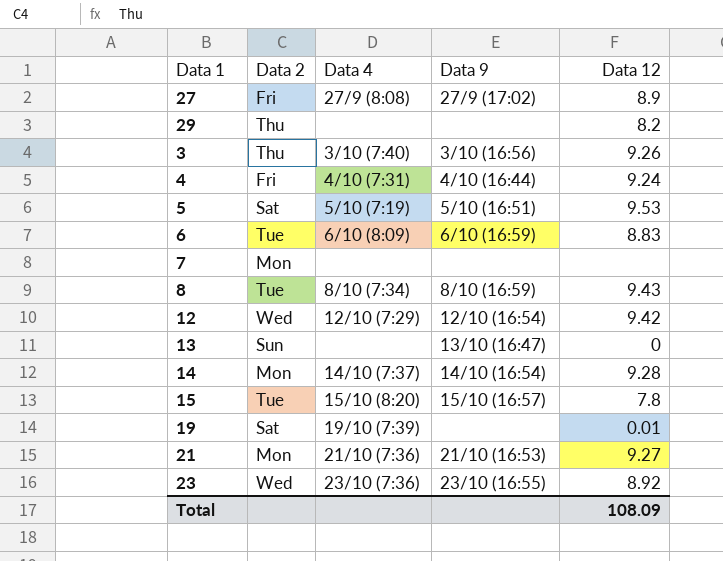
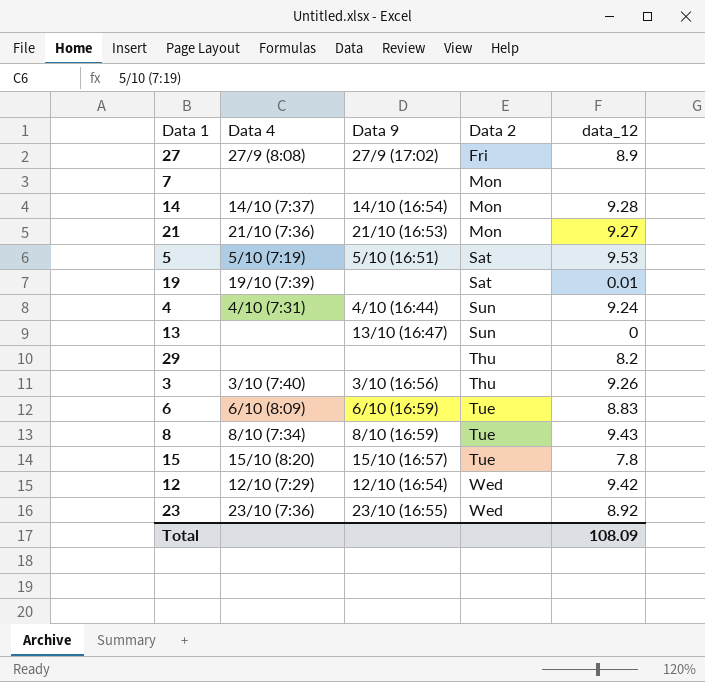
row order: none -> Data 2 ascending
column Data 2 | position: 2 -> 4
column name: Data 12 -> data_12
4 | Data 2: Fri -> Sun

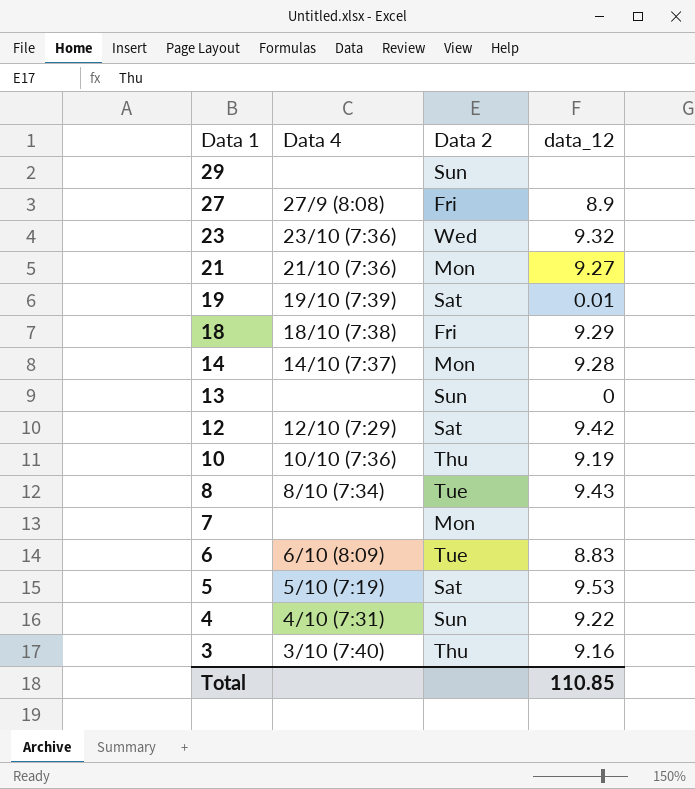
row order: Data 2 ascending -> Data 1 descending
column Data 9 | position: 3 -> none
row 15: 15/10 (8:20) | 15/10 (16:57) | Tue | 7.8 -> none
29 | Data 2: Thu -> Sun
29 | data_12: 8.2 -> none
23 | data_12: 8.92 -> 9.32
row 18: none -> 18/10 (7:38) | Fri | 9.29
12 | Data 2: Wed -> Sat
row 10: none -> 10/10 (7:36) | Thu | 9.19
4 | data_12: 9.24 -> 9.22
3 | data_12: 9.26 -> 9.16
Total | data_12: 108.09 -> 110.85

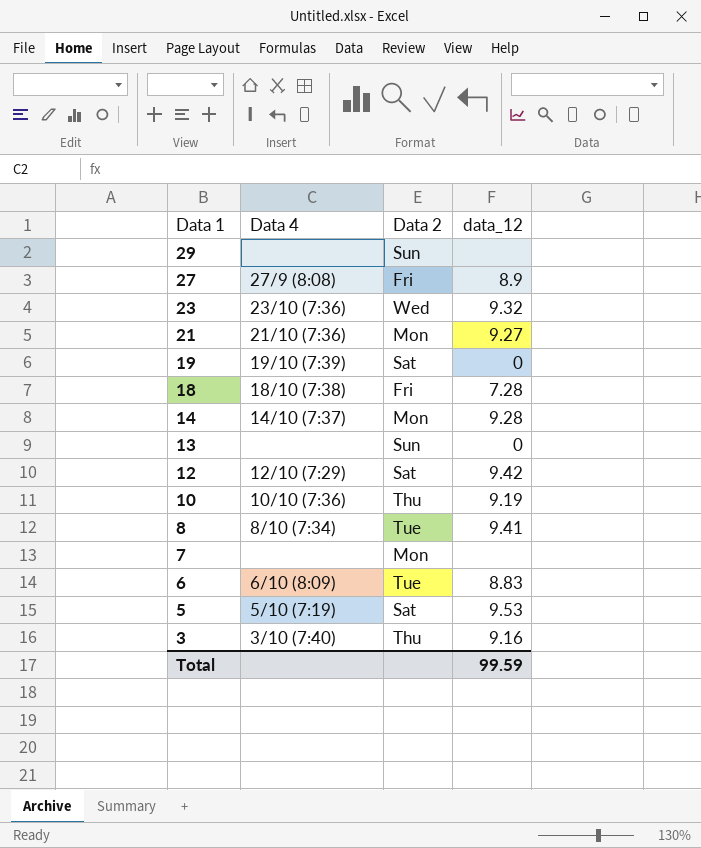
row 4: 4/10 (7:31) | Sun | 9.22 -> none
19 | data_12: 0.01 -> 0
18 | data_12: 9.29 -> 7.28
8 | data_12: 9.43 -> 9.41
Total | data_12: 110.85 -> 99.59

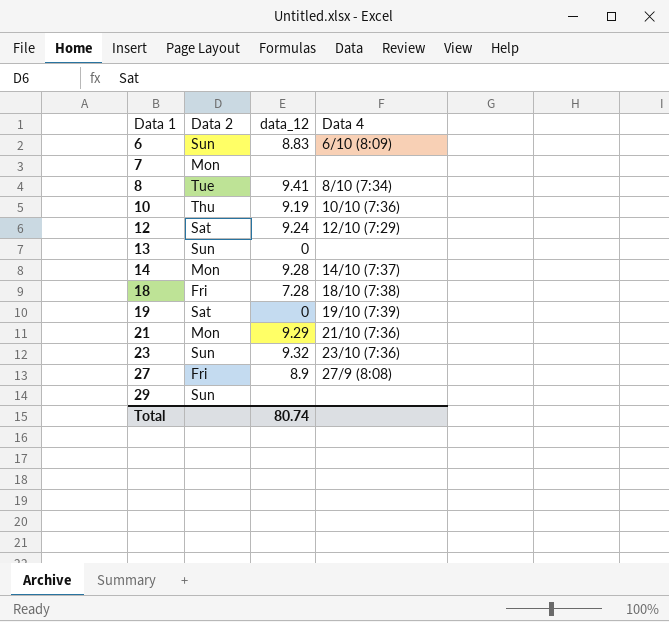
row order: Data 1 descending -> Data 1 ascending
column Data 4 | position: 2 -> 4
row 5: 5/10 (7:19) | Sat | 9.53 -> none
row 3: 3/10 (7:40) | Thu | 9.16 -> none
6 | Data 2: Tue -> Sun
12 | data_12: 9.42 -> 9.24
21 | data_12: 9.27 -> 9.29
23 | Data 2: Wed -> Sun
Total | data_12: 99.59 -> 80.74

